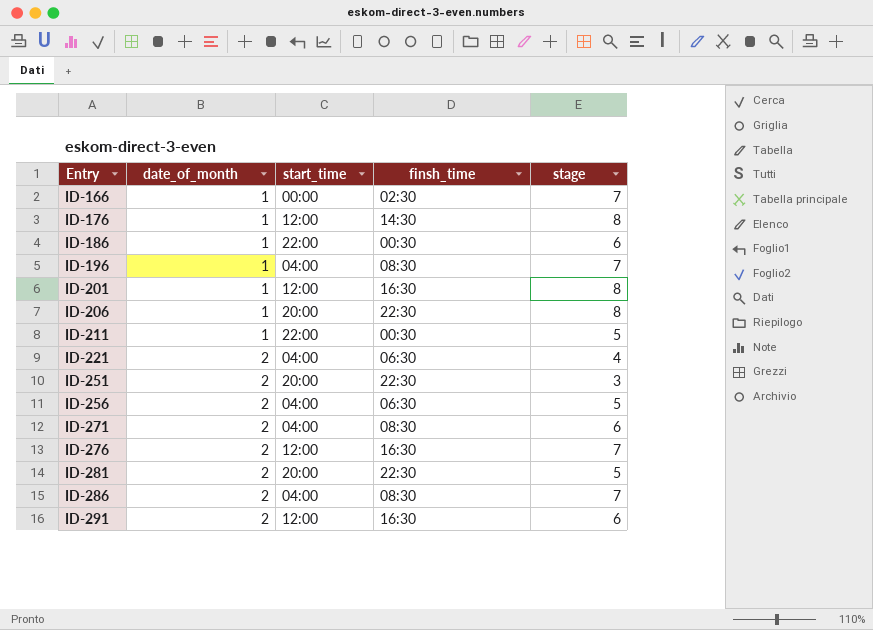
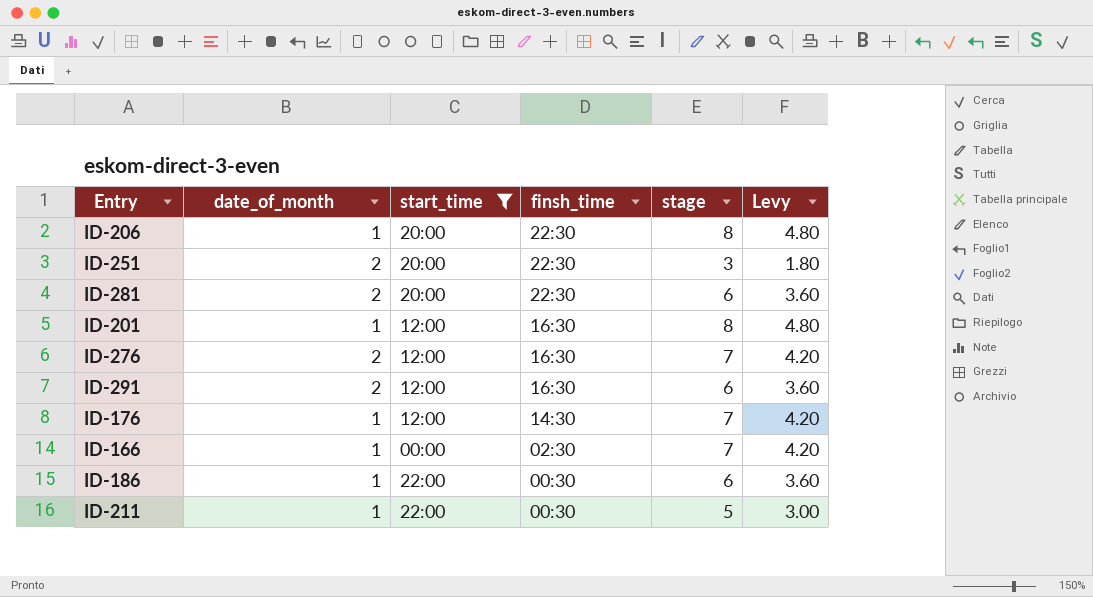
filter: none -> start_time != 04:00
row order: Entry ascending -> finsh_time descending
column Levy | formula: none -> [stage] * 0.6
ID-281 | stage: 5 -> 6
ID-176 | stage: 8 -> 7

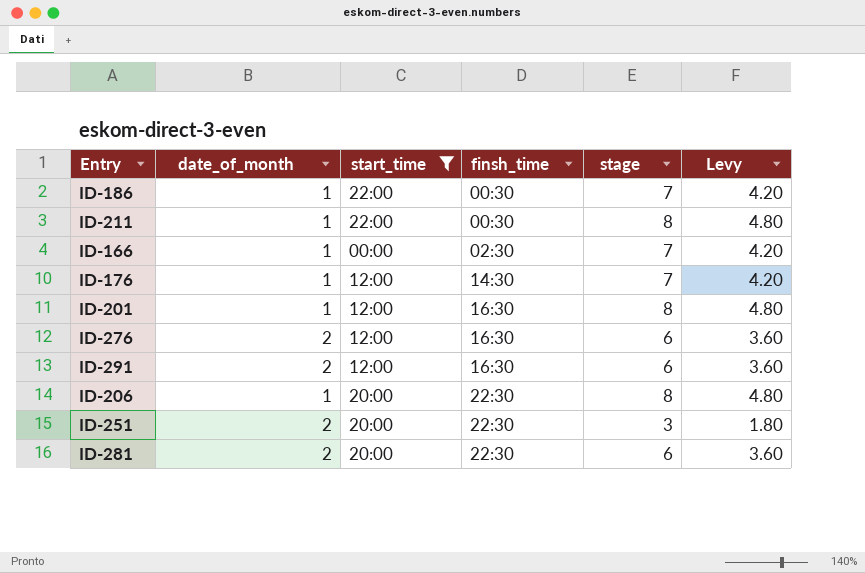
row order: finsh_time descending -> finsh_time ascending
ID-186 | stage: 6 -> 7
ID-186 | Levy: 3.60 -> 4.20
ID-211 | stage: 5 -> 8
ID-211 | Levy: 3.00 -> 4.80
ID-276 | stage: 7 -> 6
ID-276 | Levy: 4.20 -> 3.60

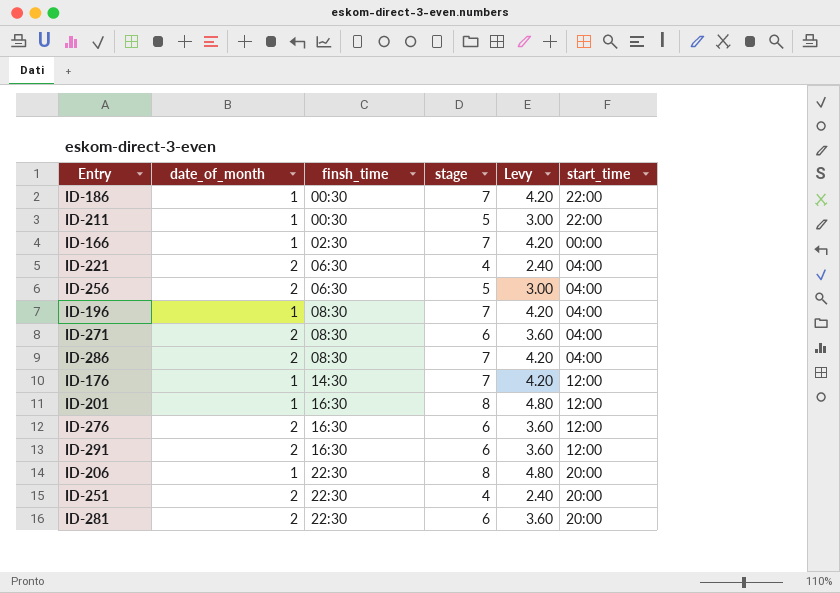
filter: start_time != 04:00 -> none
column start_time | position: 3 -> 6
ID-211 | stage: 8 -> 5
ID-211 | Levy: 4.80 -> 3.00
ID-251 | stage: 3 -> 4
ID-251 | Levy: 1.80 -> 2.40

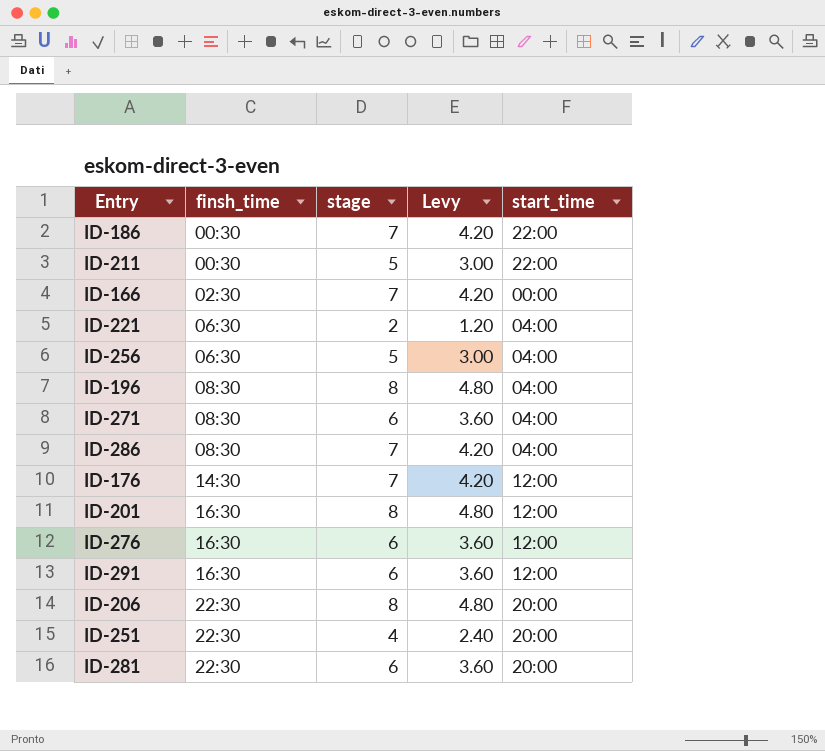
column date_of_month | position: 2 -> none
ID-221 | stage: 4 -> 2
ID-221 | Levy: 2.40 -> 1.20
ID-196 | stage: 7 -> 8
ID-196 | Levy: 4.20 -> 4.80

